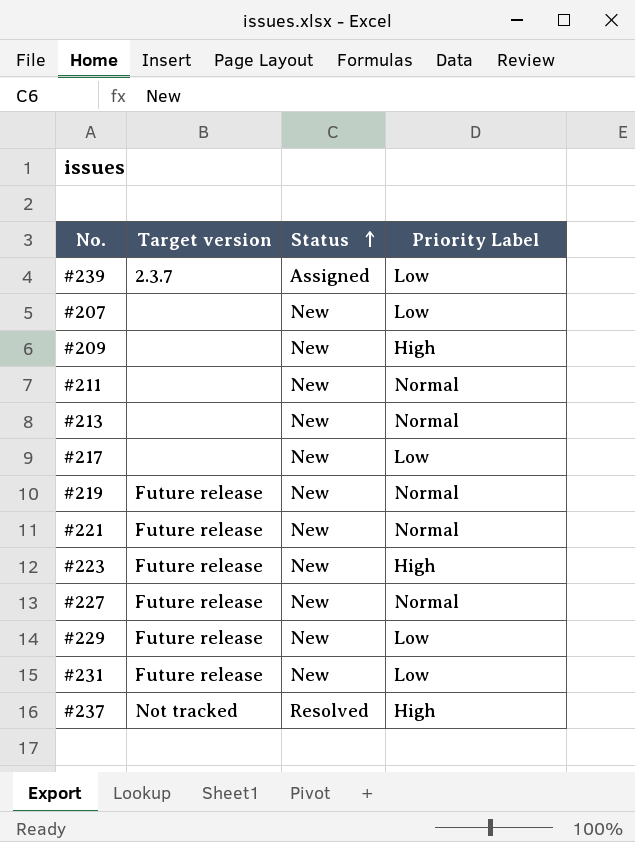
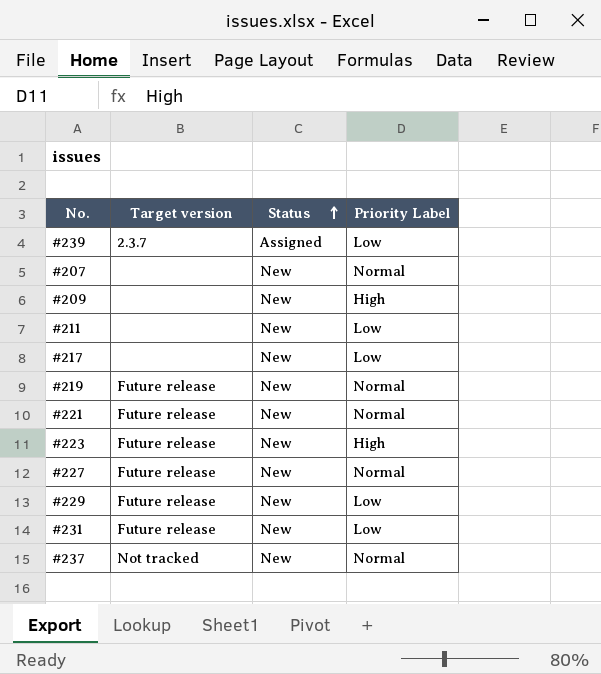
row #213: none | New | Normal -> none
#207 | Priority Label: Low -> Normal
#211 | Priority Label: Normal -> Low
#237 | Status: Resolved -> New
#237 | Priority Label: High -> Normal

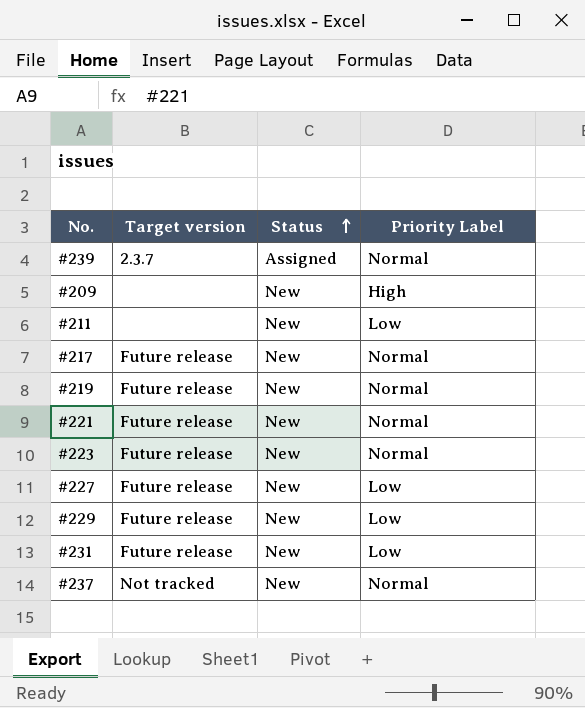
row #207: none | New | Normal -> none
#239 | Priority Label: Low -> Normal
#217 | Target version: none -> Future release
#217 | Priority Label: Low -> Normal
#223 | Priority Label: High -> Normal
#227 | Priority Label: Normal -> Low

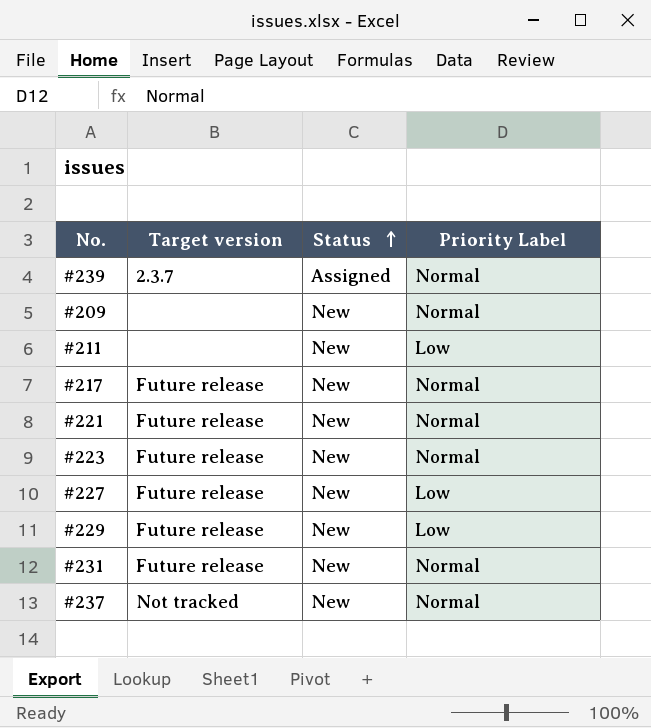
row #219: Future release | New | Normal -> none
#209 | Priority Label: High -> Normal
#231 | Priority Label: Low -> Normal

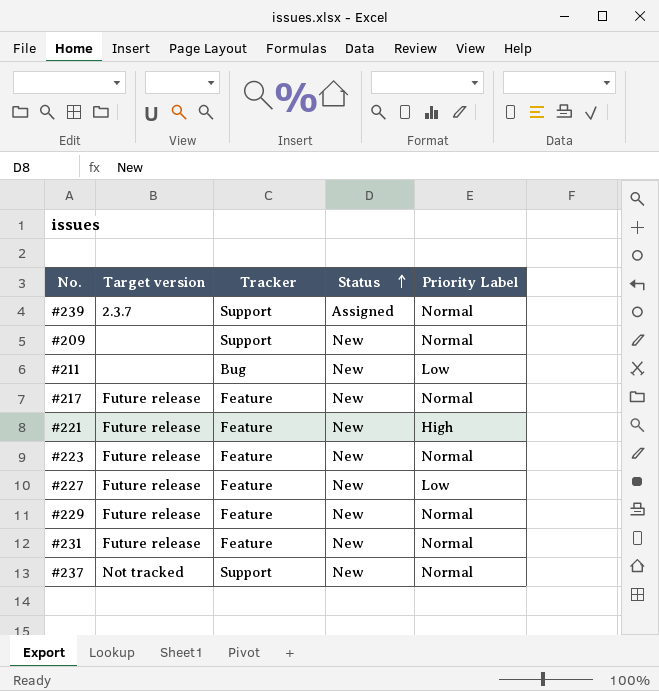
column Tracker | position: none -> 3
#221 | Priority Label: Normal -> High
#229 | Priority Label: Low -> Normal

